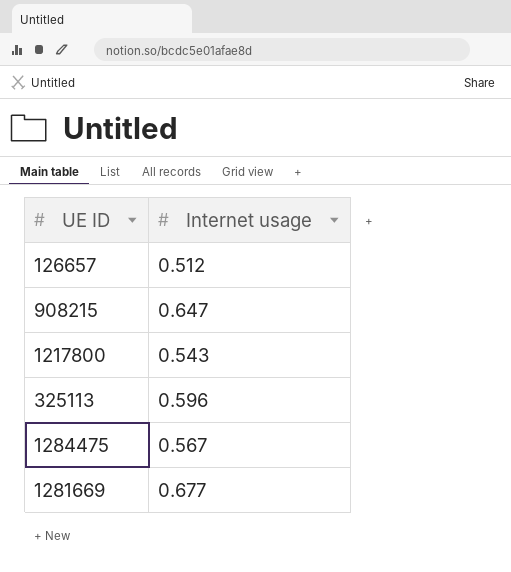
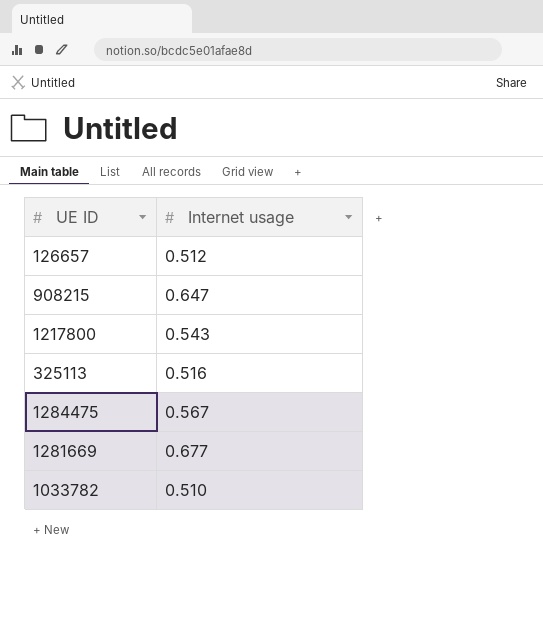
325113 | Internet usage: 0.596 -> 0.516
row 1033782: none -> 0.510

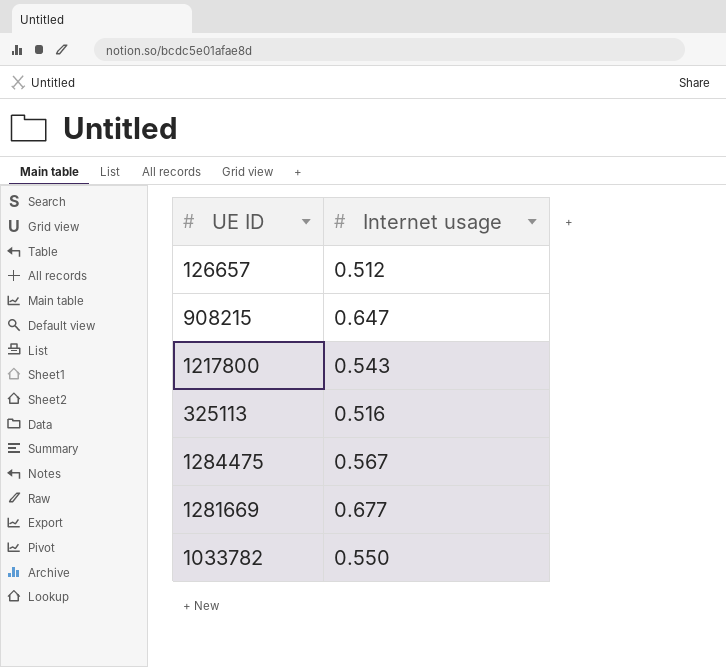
1033782 | Internet usage: 0.510 -> 0.550

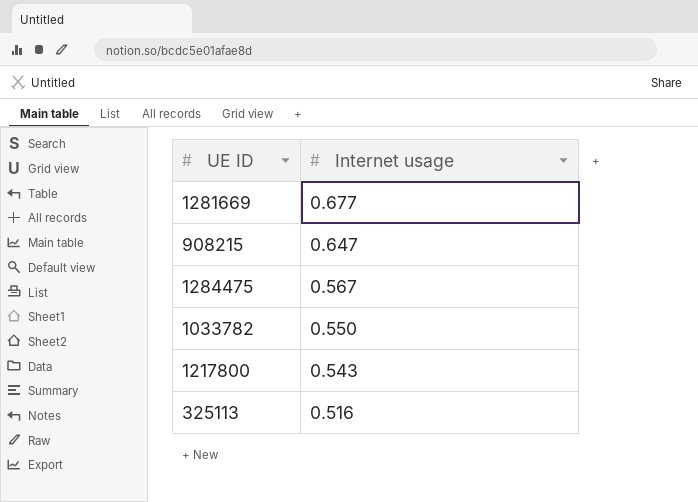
row order: none -> Internet usage descending
row 126657: 0.512 -> none

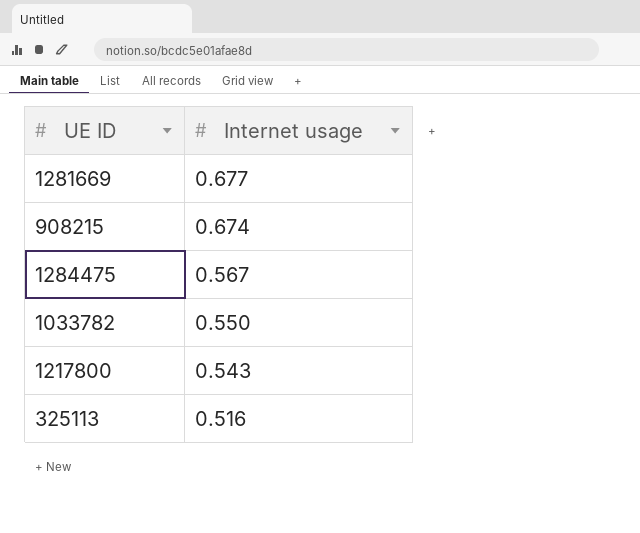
908215 | Internet usage: 0.647 -> 0.674

